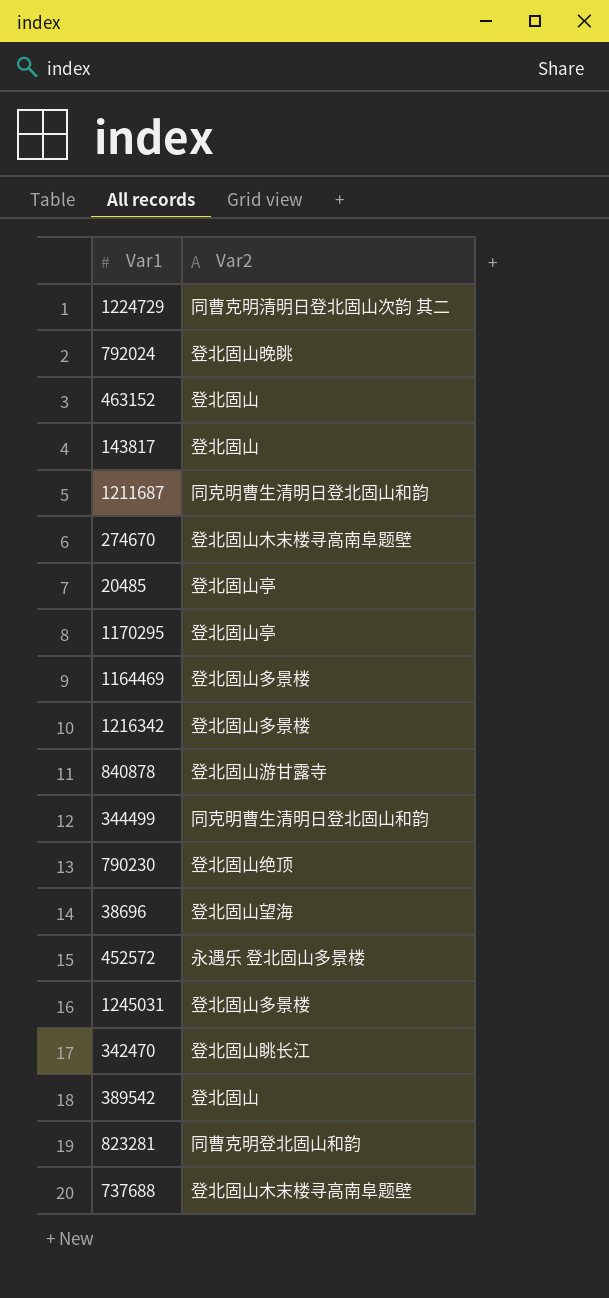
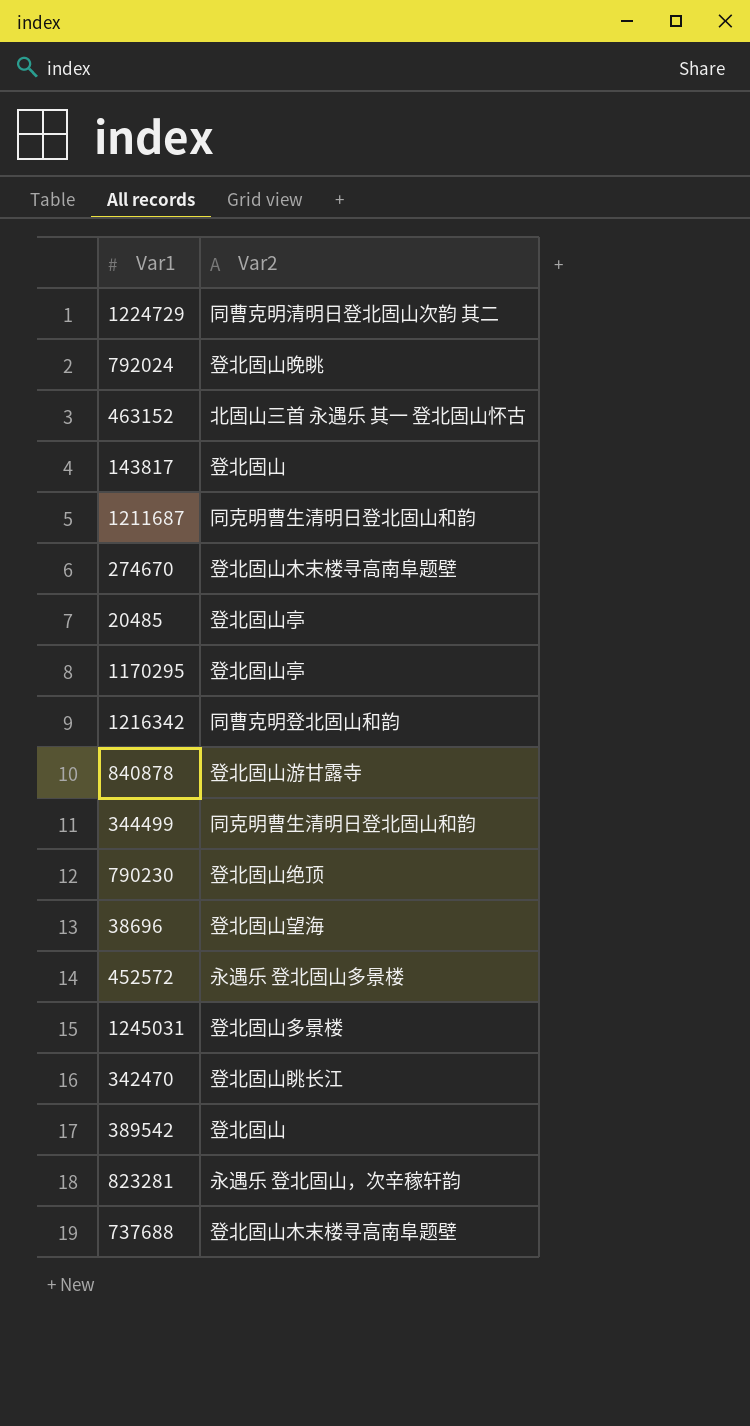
row 1164469: 登北固山多景楼 -> none
463152 | Var2: 登北固山 -> 北固山三首 永遇乐 其一 登北固山怀古
1216342 | Var2: 登北固山多景楼 -> 同曹克明登北固山和韵
823281 | Var2: 同曹克明登北固山和韵 -> 永遇乐 登北固山，次辛稼轩韵

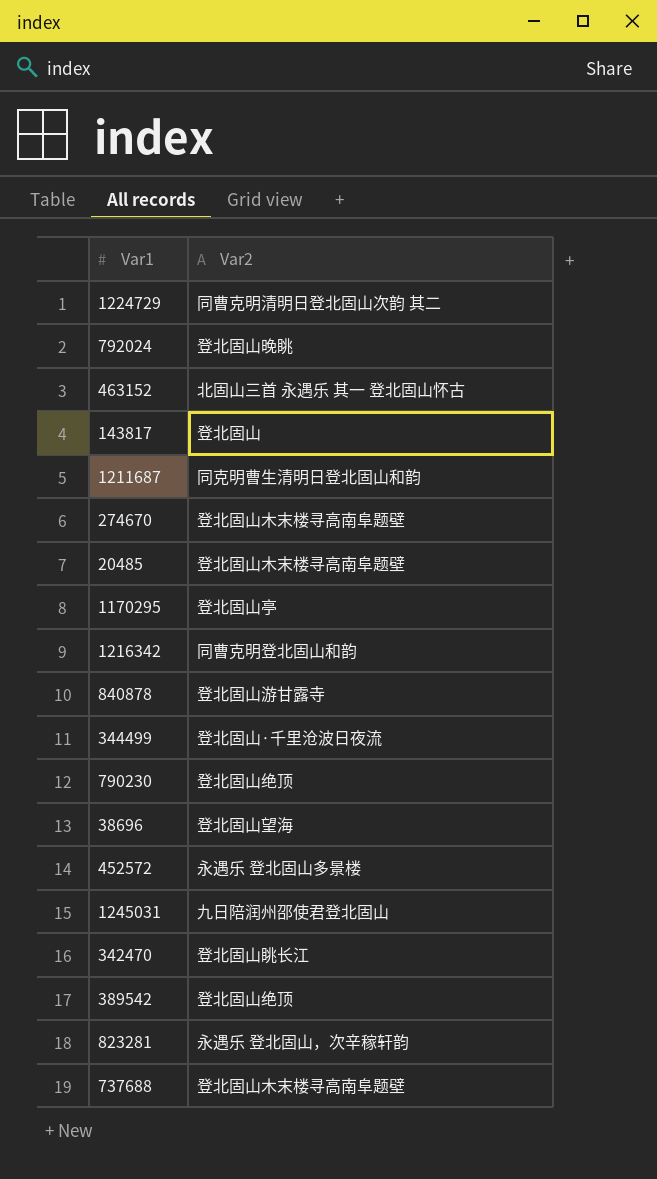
20485 | Var2: 登北固山亭 -> 登北固山木末楼寻高南阜题壁
344499 | Var2: 同克明曹生清明日登北固山和韵 -> 登北固山·千里沧波日夜流
1245031 | Var2: 登北固山多景楼 -> 九日陪润州邵使君登北固山
389542 | Var2: 登北固山 -> 登北固山绝顶

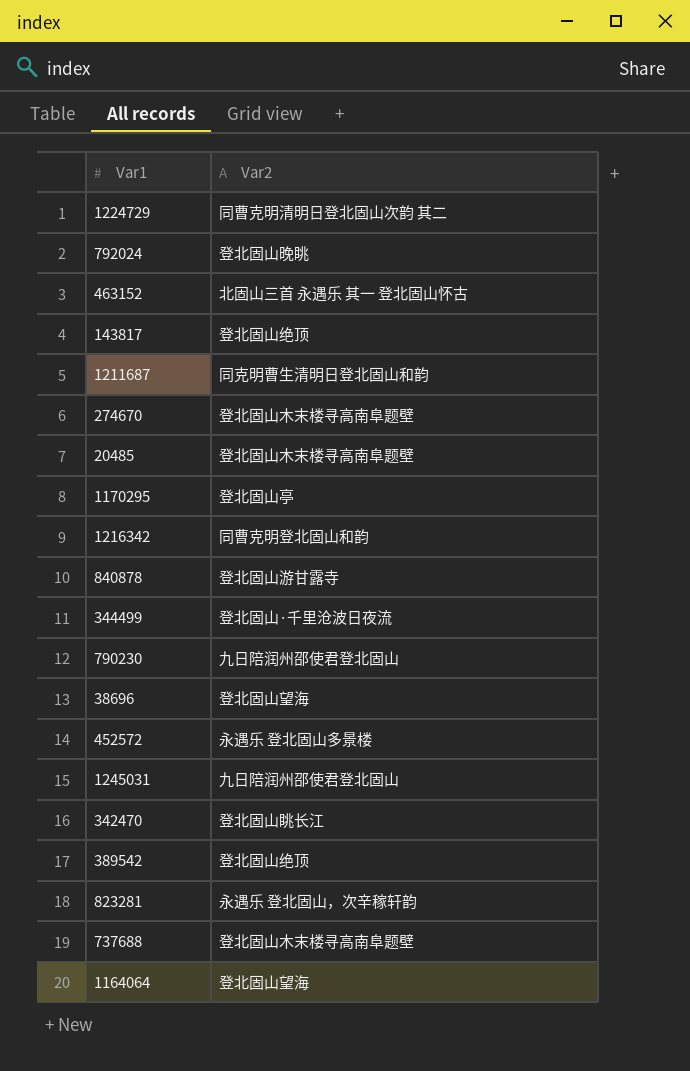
143817 | Var2: 登北固山 -> 登北固山绝顶
790230 | Var2: 登北固山绝顶 -> 九日陪润州邵使君登北固山
row 1164064: none -> 登北固山望海

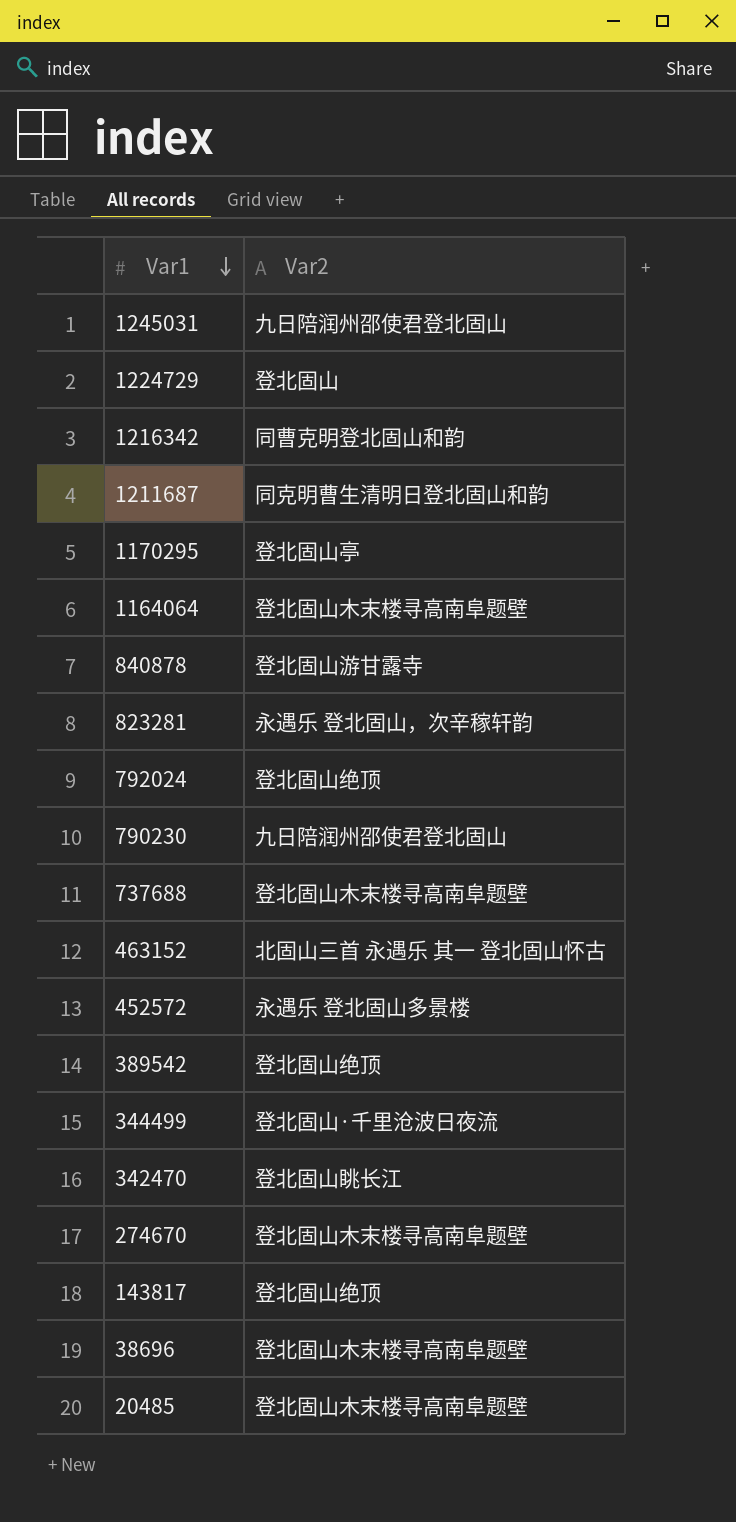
row order: none -> Var1 descending
1224729 | Var2: 同曹克明清明日登北固山次韵 其二 -> 登北固山
1164064 | Var2: 登北固山望海 -> 登北固山木末楼寻高南阜题壁
792024 | Var2: 登北固山晚眺 -> 登北固山绝顶
38696 | Var2: 登北固山望海 -> 登北固山木末楼寻高南阜题壁

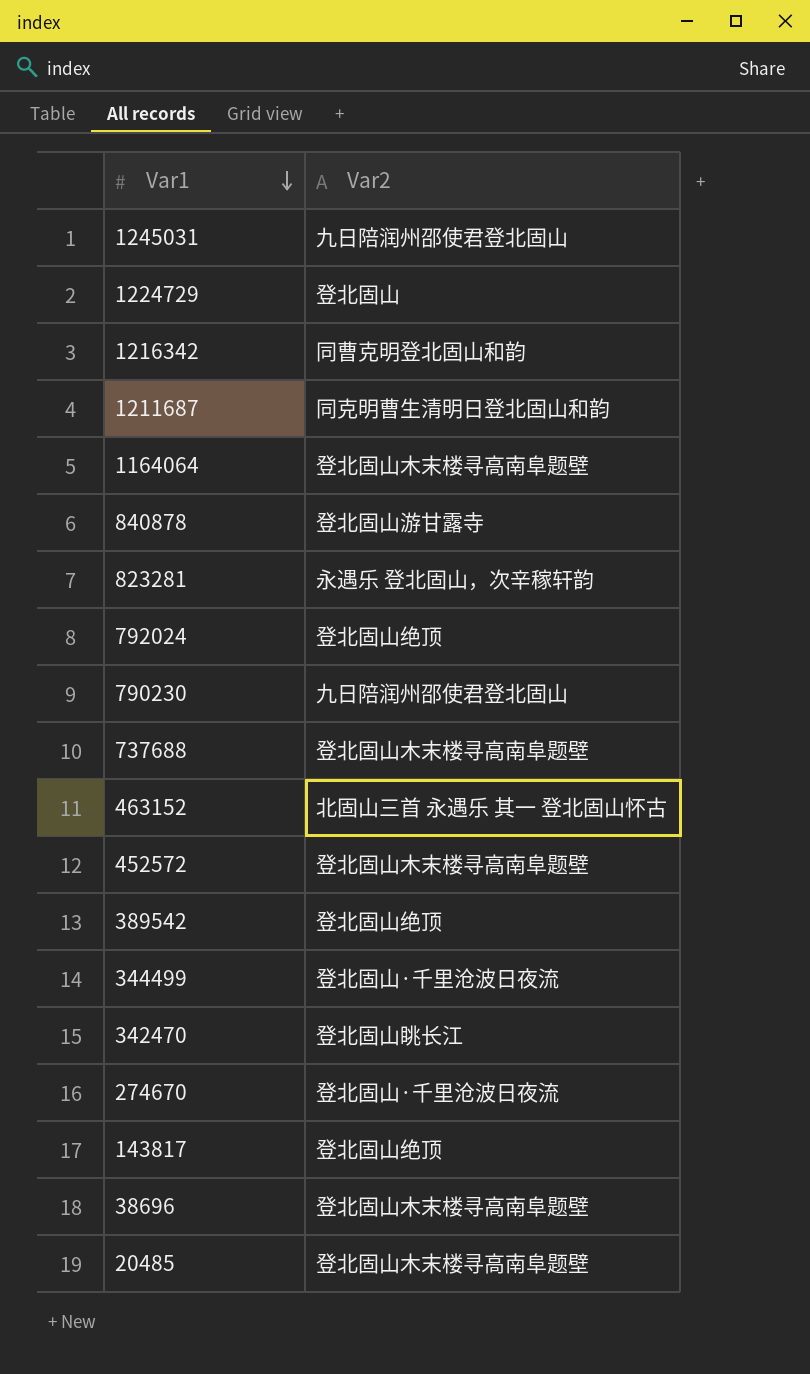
row 1170295: 登北固山亭 -> none
452572 | Var2: 永遇乐 登北固山多景楼 -> 登北固山木末楼寻高南阜题壁
274670 | Var2: 登北固山木末楼寻高南阜题壁 -> 登北固山·千里沧波日夜流

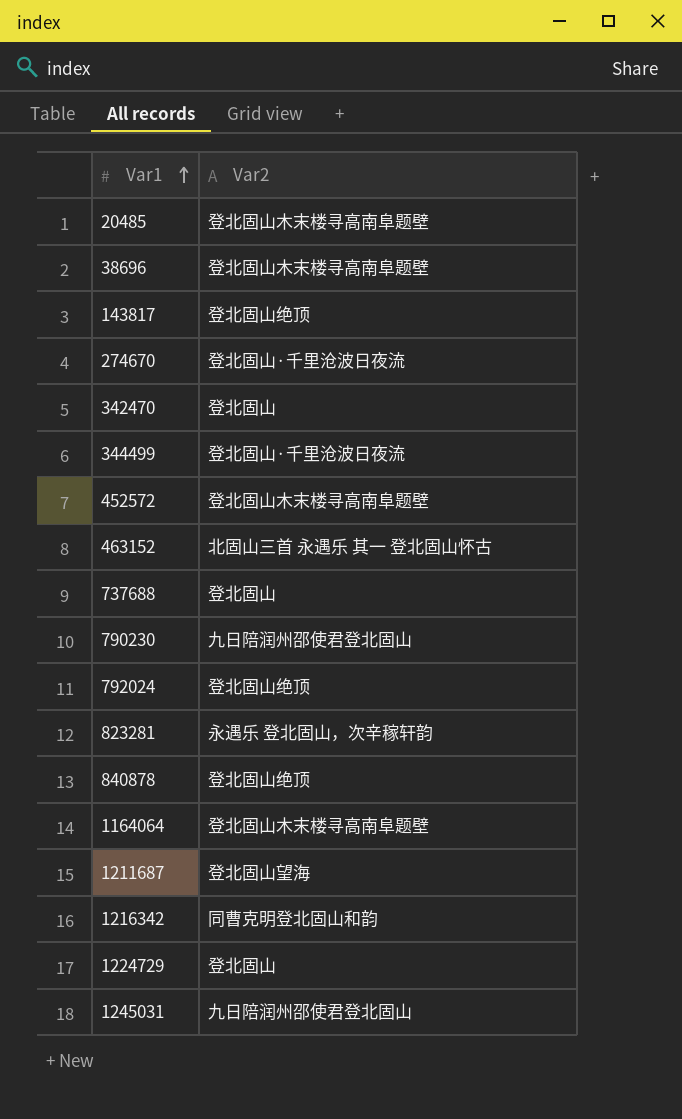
row order: Var1 descending -> Var1 ascending
row 389542: 登北固山绝顶 -> none
342470 | Var2: 登北固山眺长江 -> 登北固山
737688 | Var2: 登北固山木末楼寻高南阜题壁 -> 登北固山
840878 | Var2: 登北固山游甘露寺 -> 登北固山绝顶
1211687 | Var2: 同克明曹生清明日登北固山和韵 -> 登北固山望海

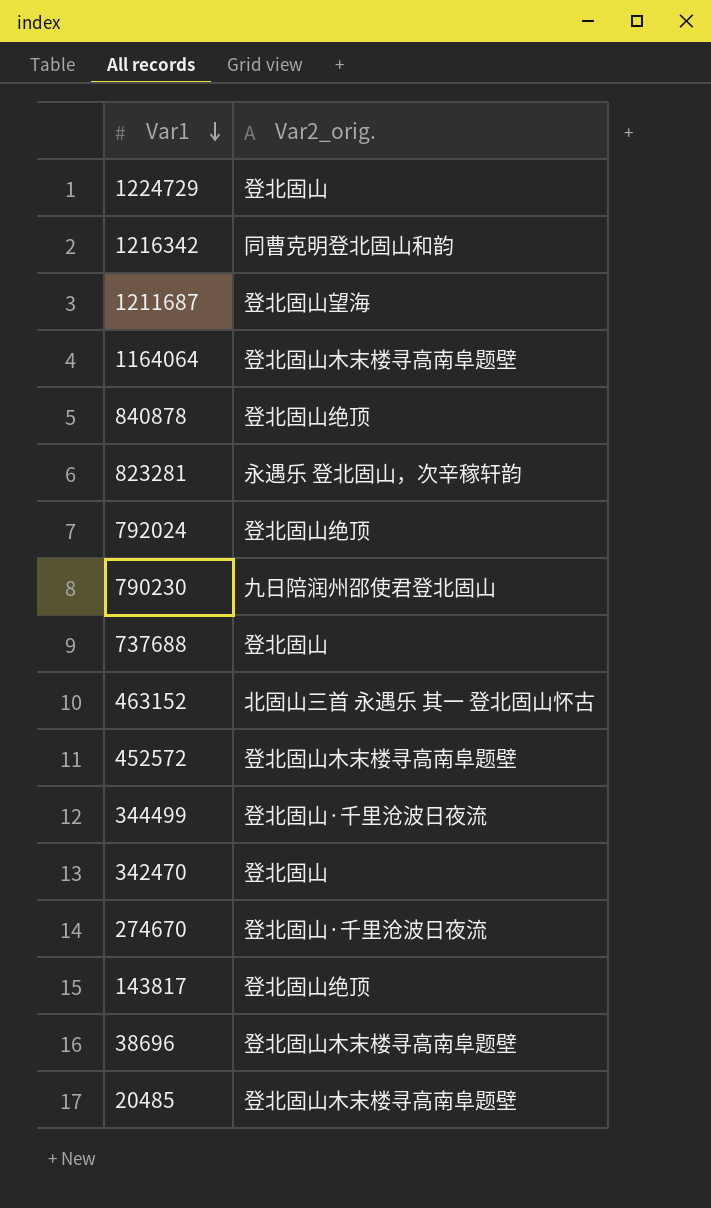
row order: Var1 ascending -> Var1 descending
column name: Var2 -> Var2_orig.
row 1245031: 九日陪润州邵使君登北固山 -> none

